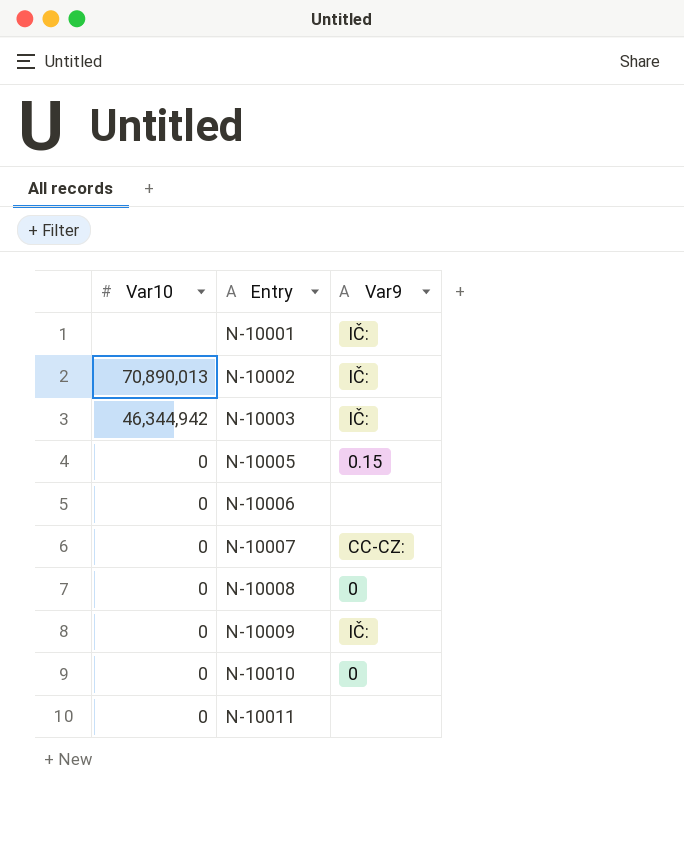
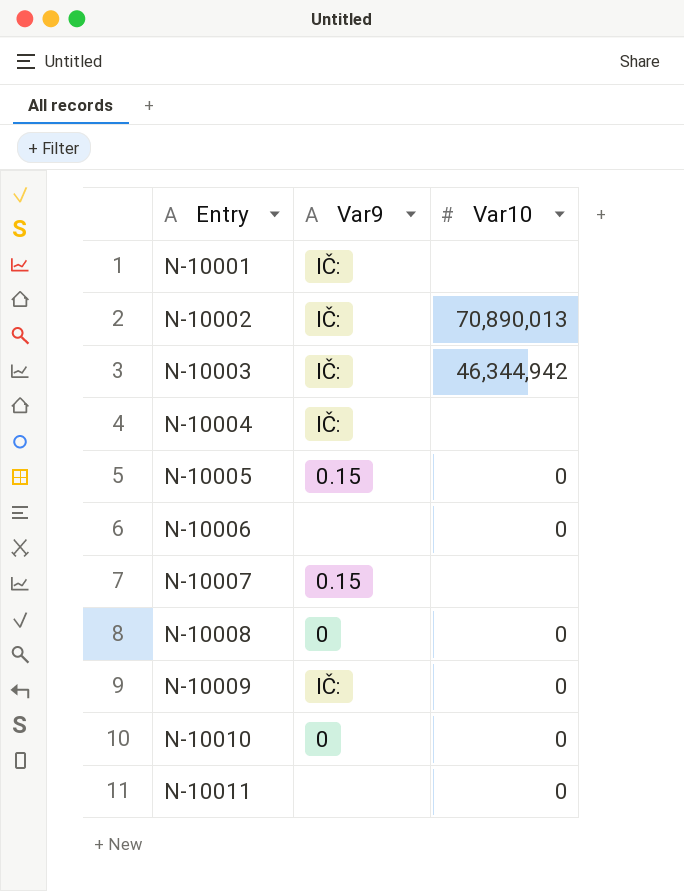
column Var10 | position: 1 -> 3
row N-10004: none -> IČ: | none
N-10007 | Var9: CC-CZ: -> 0.15
N-10007 | Var10: 0 -> none

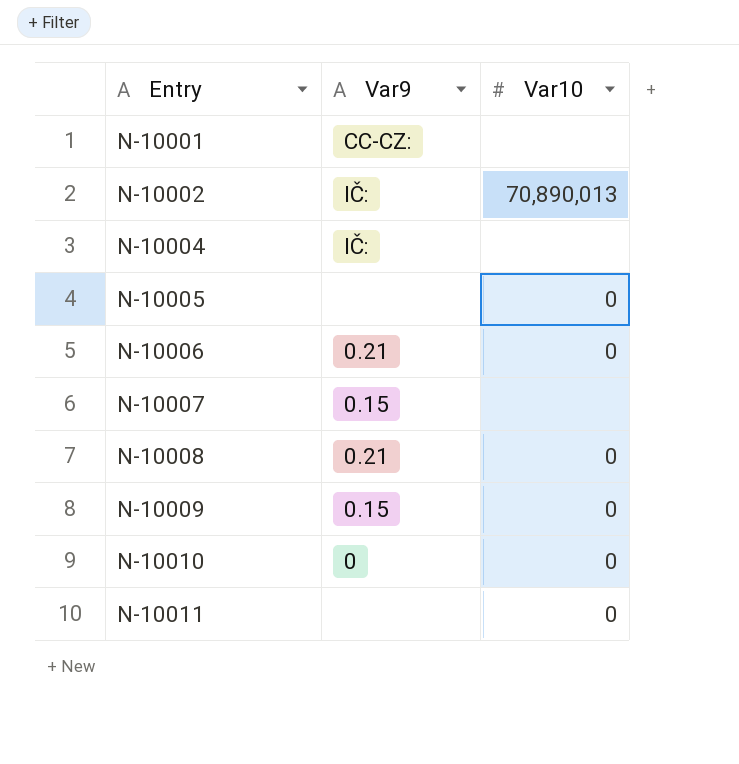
row N-10003: IČ: | 46,344,942 -> none
N-10001 | Var9: IČ: -> CC-CZ:
N-10005 | Var9: 0.15 -> none
N-10006 | Var9: none -> 0.21
N-10008 | Var9: 0 -> 0.21
N-10009 | Var9: IČ: -> 0.15

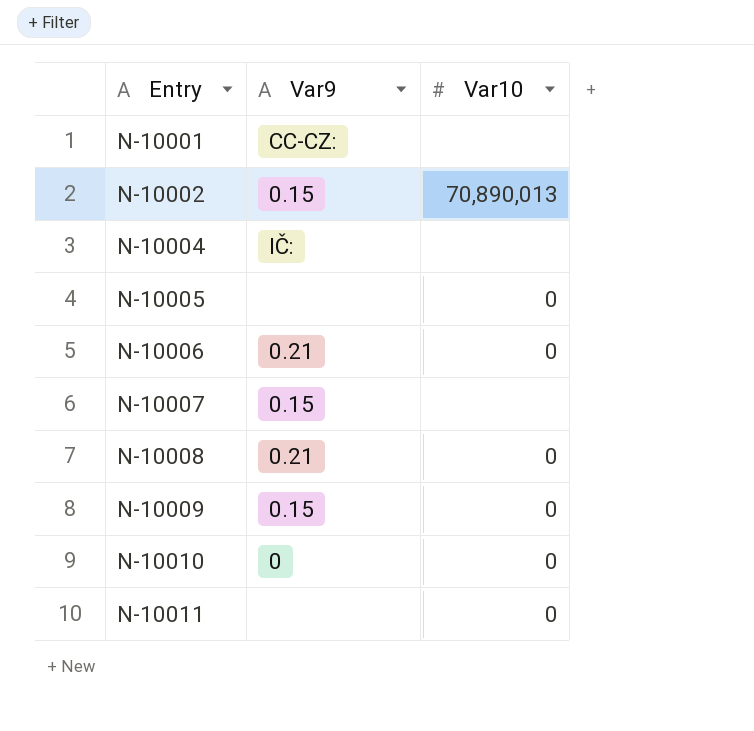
N-10002 | Var9: IČ: -> 0.15

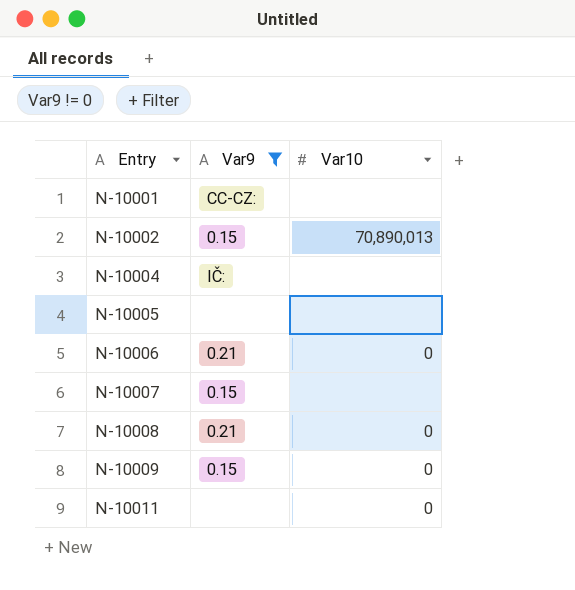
filter: none -> Var9 != 0
N-10005 | Var10: 0 -> none

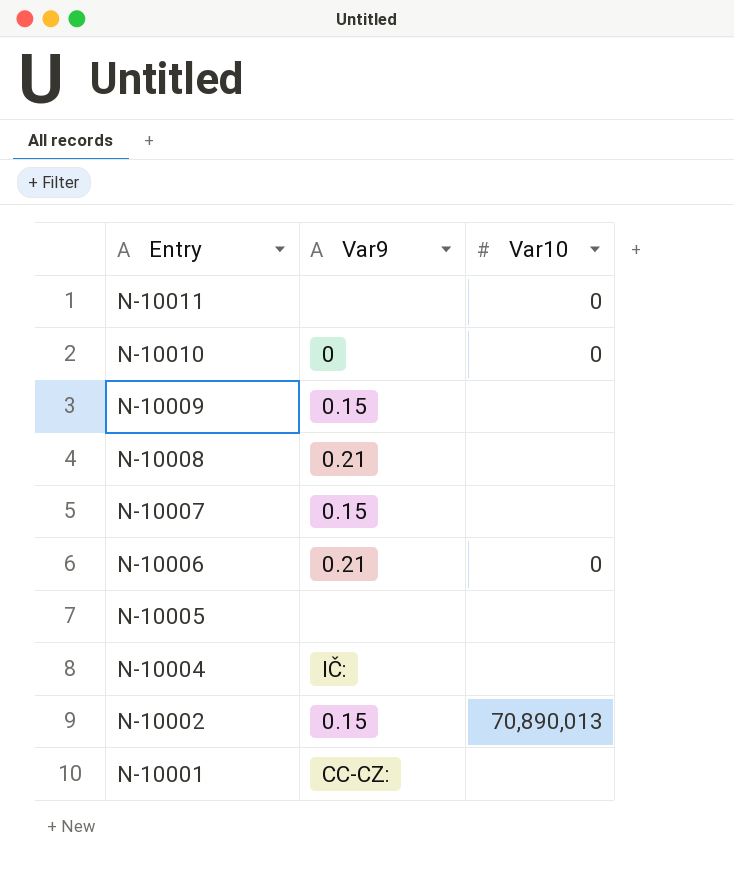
filter: Var9 != 0 -> none
row order: Entry ascending -> Entry descending
N-10009 | Var10: 0 -> none
N-10008 | Var10: 0 -> none

